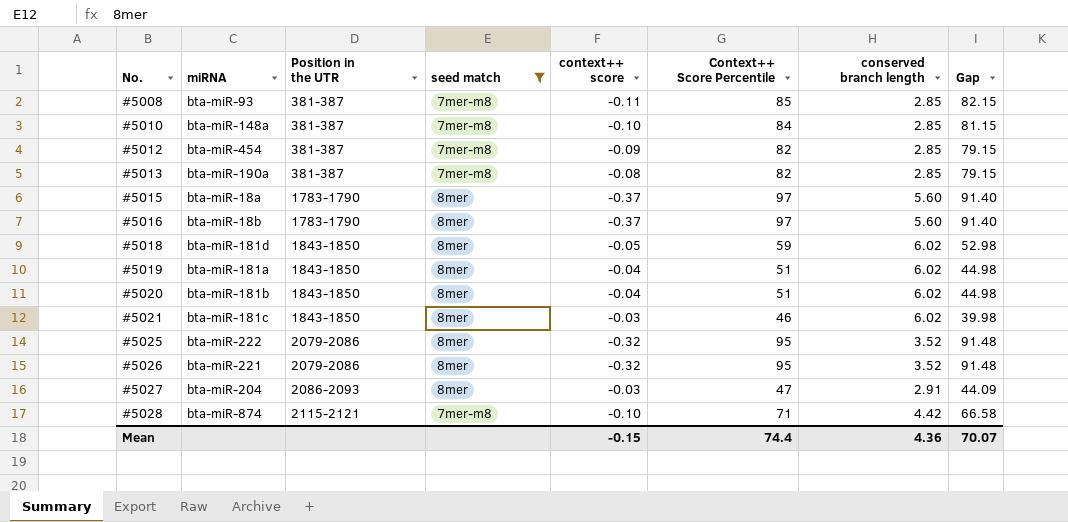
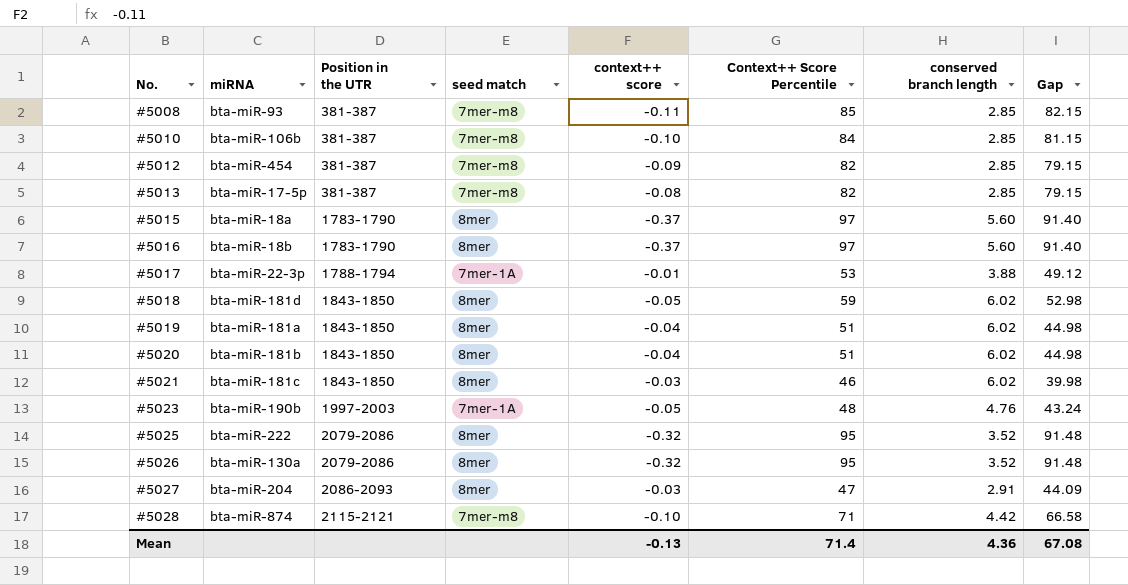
filter: seed match != 7mer-1A -> none
#5010 | miRNA: bta-miR-148a -> bta-miR-106b
#5013 | miRNA: bta-miR-190a -> bta-miR-17-5p
#5026 | miRNA: bta-miR-221 -> bta-miR-130a
Mean | context++ score: -0.15 -> -0.13
Mean | Context++ Score Percentile: 74.4 -> 71.4
Mean | Gap: 70.07 -> 67.08

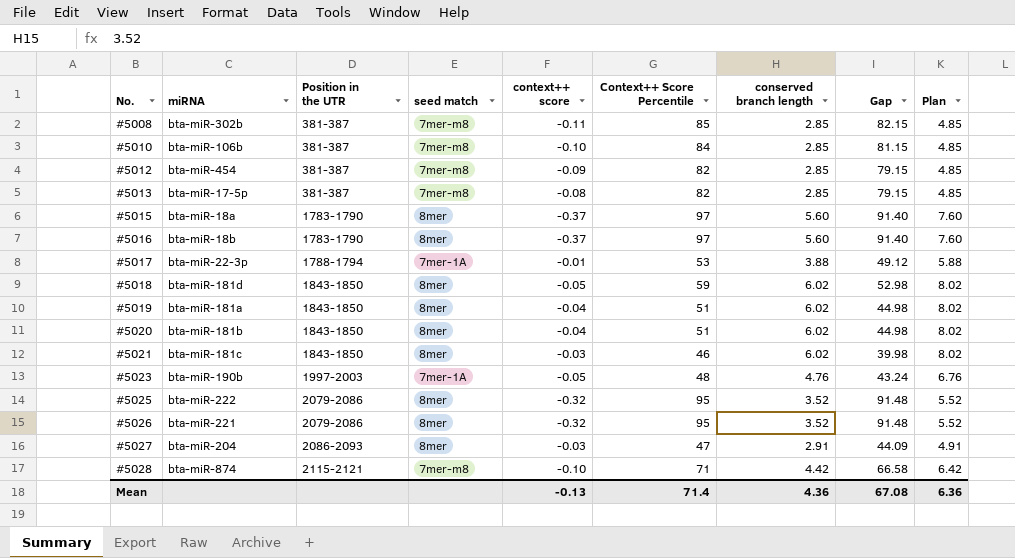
column Plan | formula: none -> [conserved branch length] + 2
#5008 | miRNA: bta-miR-93 -> bta-miR-302b
#5026 | miRNA: bta-miR-130a -> bta-miR-221

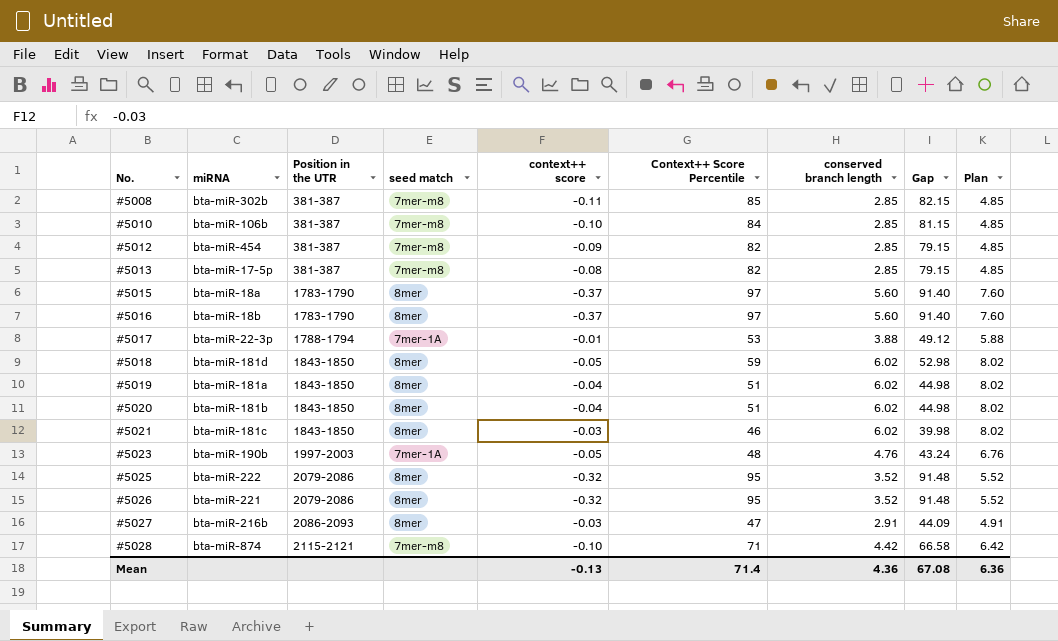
#5027 | miRNA: bta-miR-204 -> bta-miR-216b

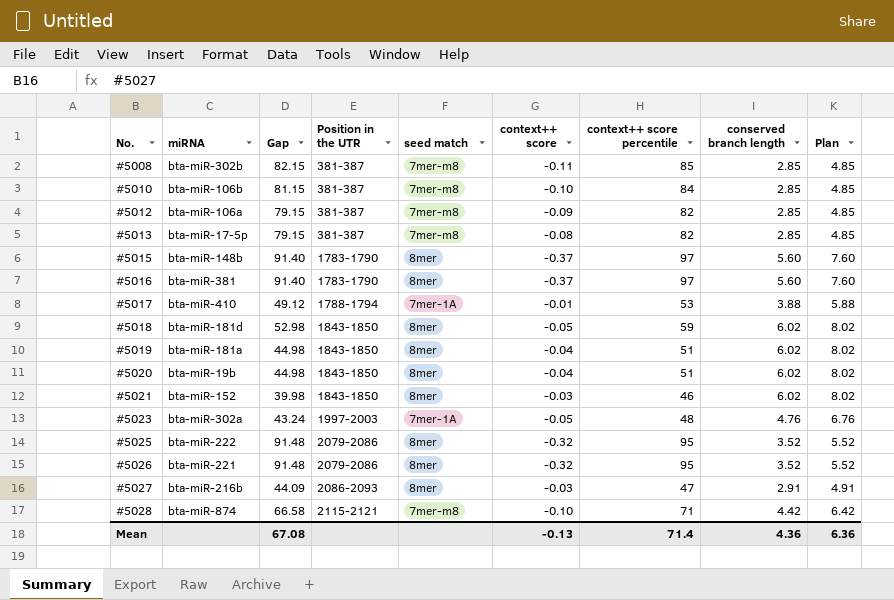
column Gap | position: 8 -> 3
column name: Context++ Score Percentile -> context++ score percentile
#5012 | miRNA: bta-miR-454 -> bta-miR-106a
#5015 | miRNA: bta-miR-18a -> bta-miR-148b
#5016 | miRNA: bta-miR-18b -> bta-miR-381
#5017 | miRNA: bta-miR-22-3p -> bta-miR-410
#5020 | miRNA: bta-miR-181b -> bta-miR-19b
#5021 | miRNA: bta-miR-181c -> bta-miR-152
#5023 | miRNA: bta-miR-190b -> bta-miR-302a

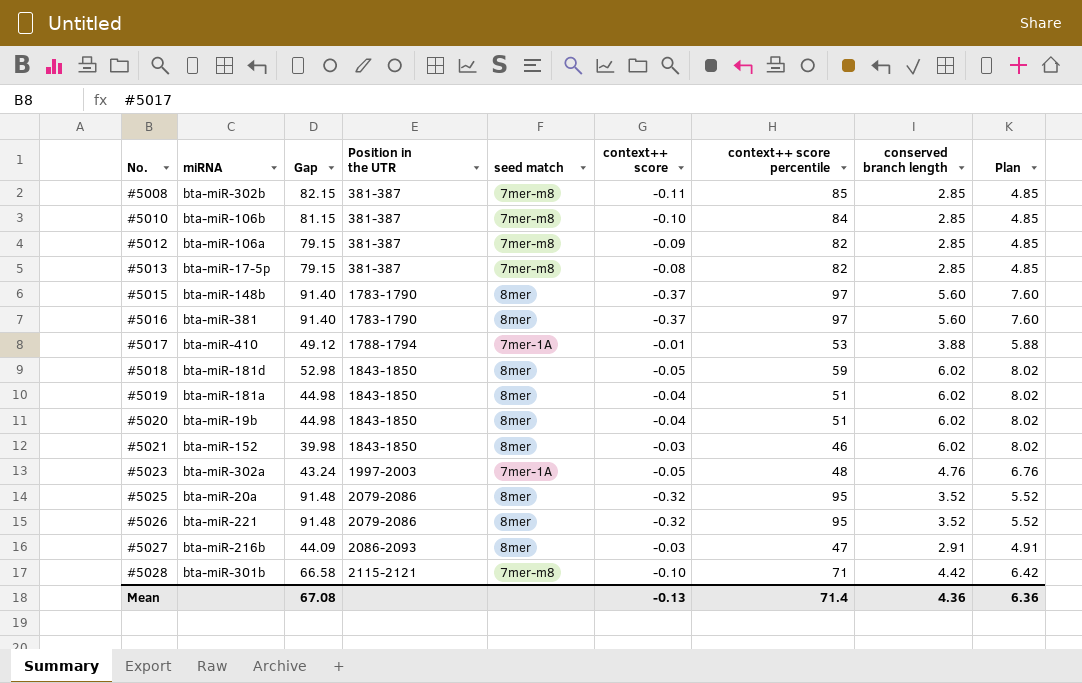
#5025 | miRNA: bta-miR-222 -> bta-miR-20a
#5028 | miRNA: bta-miR-874 -> bta-miR-301b

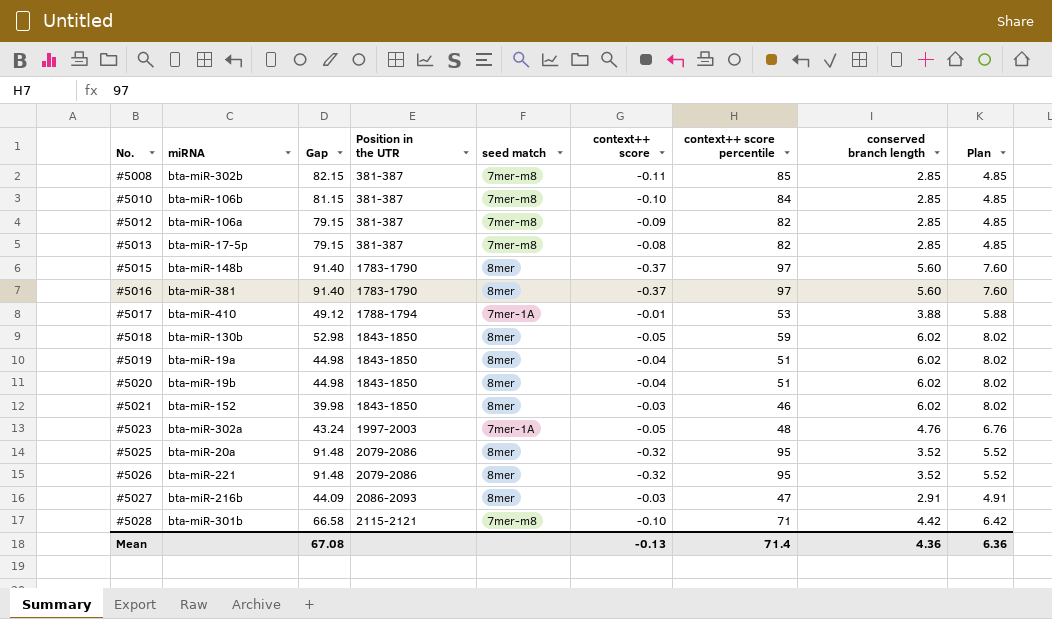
#5018 | miRNA: bta-miR-181d -> bta-miR-130b
#5019 | miRNA: bta-miR-181a -> bta-miR-19a

